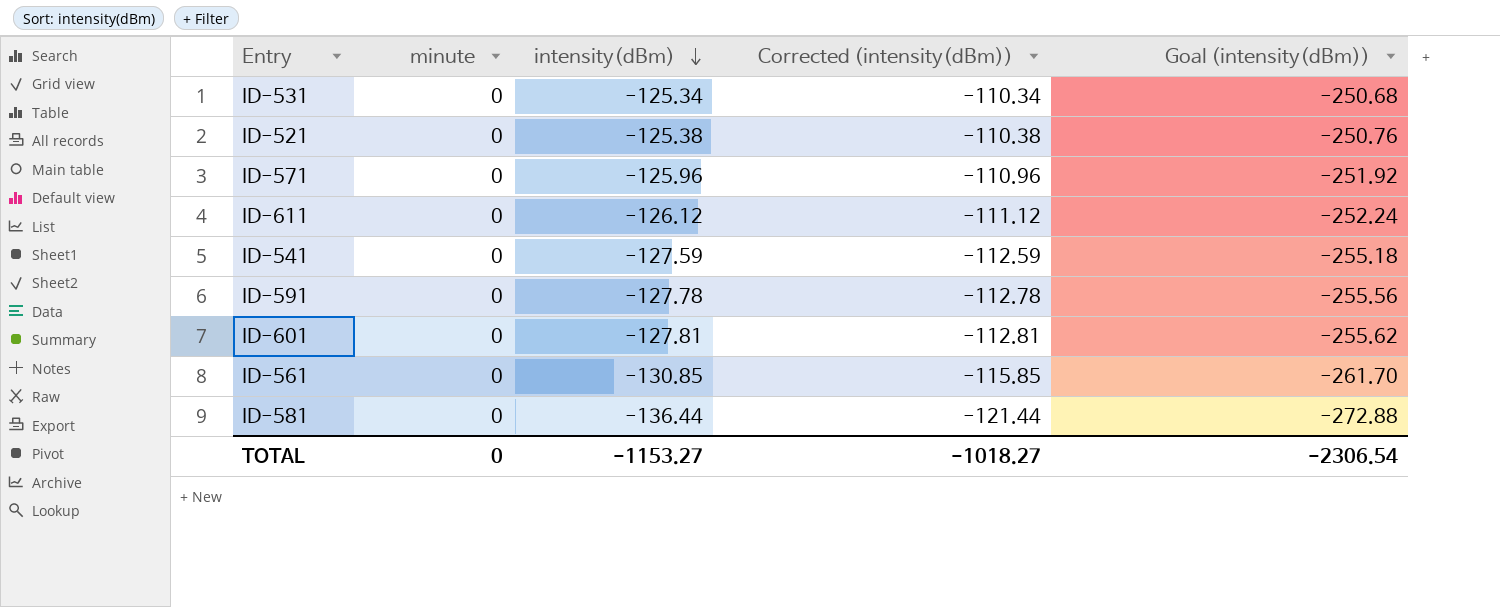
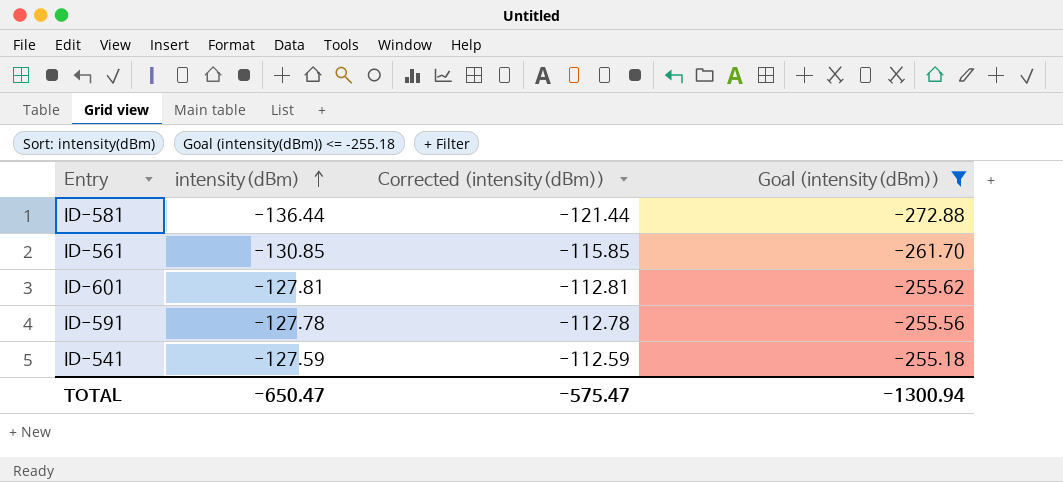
filter: none -> Goal (intensity(dBm)) <= -255.18
row order: intensity(dBm) descending -> intensity(dBm) ascending
column minute | position: 2 -> none
TOTAL | intensity(dBm): -1153.27 -> -650.47
TOTAL | Corrected (intensity(dBm)): -1018.27 -> -575.47
TOTAL | Goal (intensity(dBm)): -2306.54 -> -1300.94

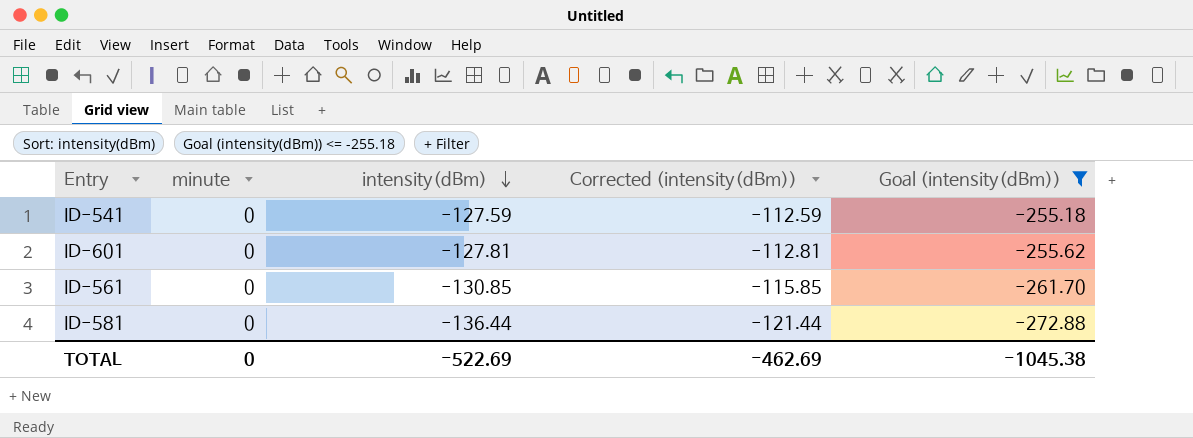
row order: intensity(dBm) ascending -> intensity(dBm) descending
column minute | position: none -> 2
row ID-591: -127.78 | -112.78 | -255.56 -> none
TOTAL | intensity(dBm): -650.47 -> -522.69
TOTAL | Corrected (intensity(dBm)): -575.47 -> -462.69
TOTAL | Goal (intensity(dBm)): -1300.94 -> -1045.38

